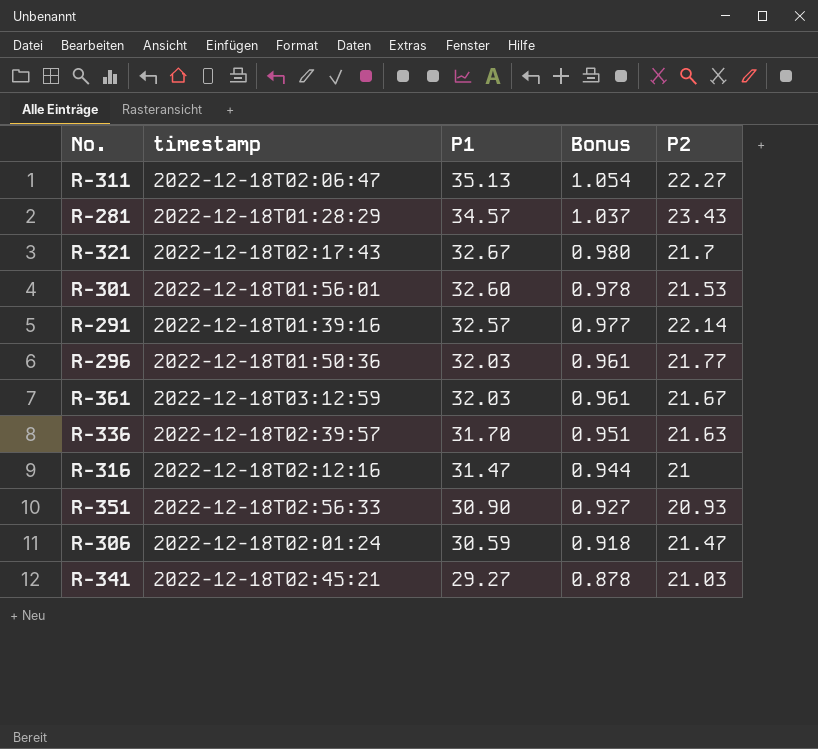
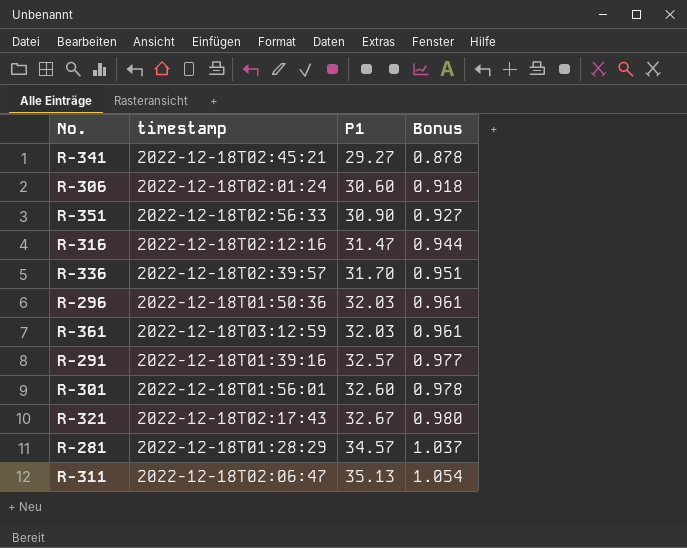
row order: P1 descending -> P1 ascending
column P2 | position: 5 -> none
R-306 | P1: 30.59 -> 30.60

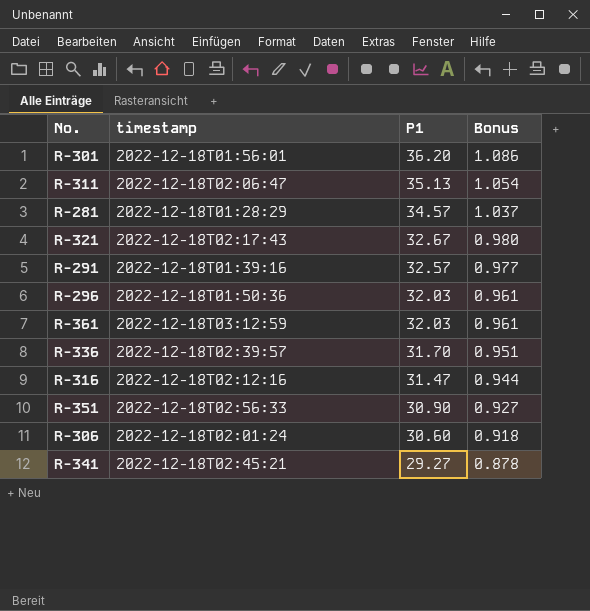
row order: P1 ascending -> P1 descending
R-301 | P1: 32.60 -> 36.20
R-301 | Bonus: 0.978 -> 1.086

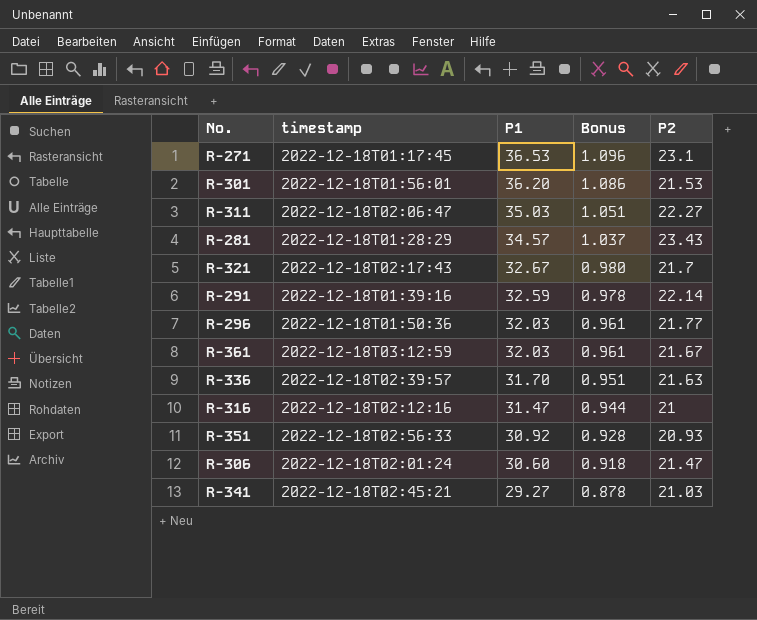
column P2 | position: none -> 5
row R-271: none -> 2022-12-18T01:17:45 | 36.53 | 1.096 | 23.1
R-311 | P1: 35.13 -> 35.03
R-311 | Bonus: 1.054 -> 1.051
R-291 | P1: 32.57 -> 32.59
R-291 | Bonus: 0.977 -> 0.978
R-351 | P1: 30.90 -> 30.92
R-351 | Bonus: 0.927 -> 0.928

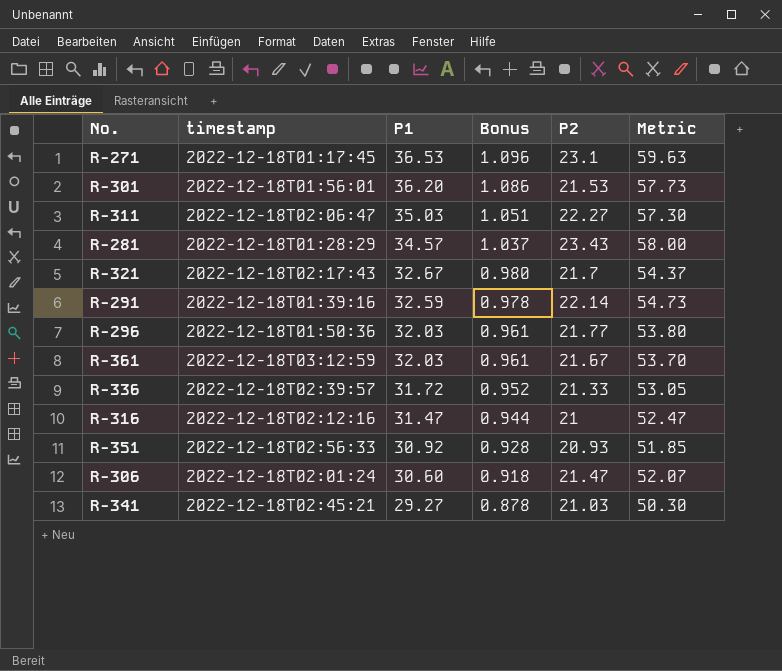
column Metric | formula: none -> [P1] + [P2]
R-336 | P1: 31.70 -> 31.72
R-336 | Bonus: 0.951 -> 0.952
R-336 | P2: 21.63 -> 21.33

